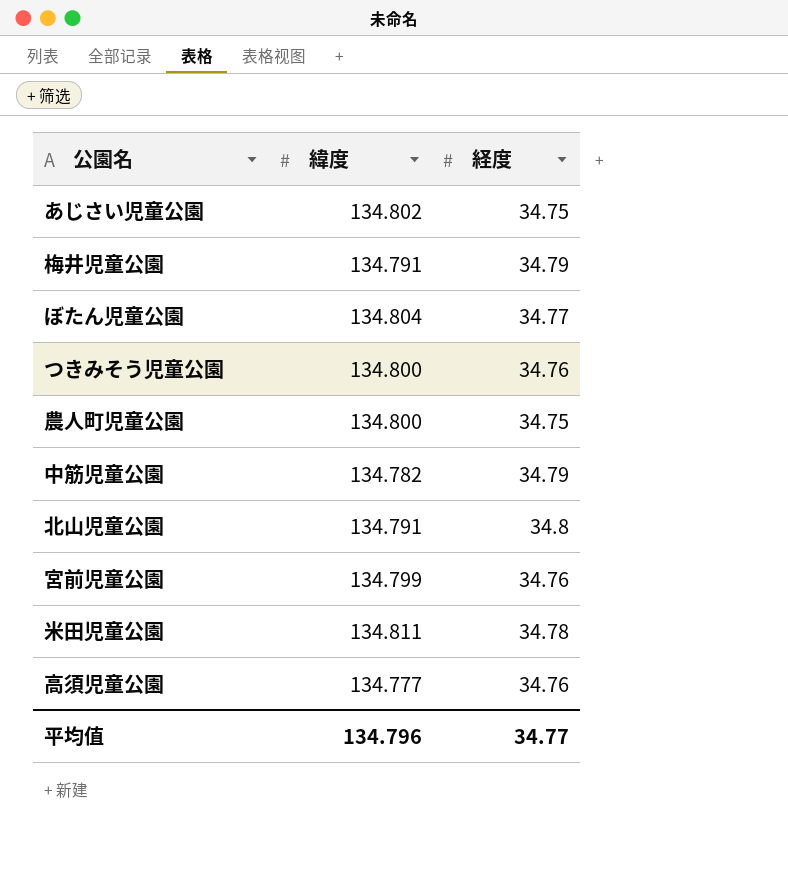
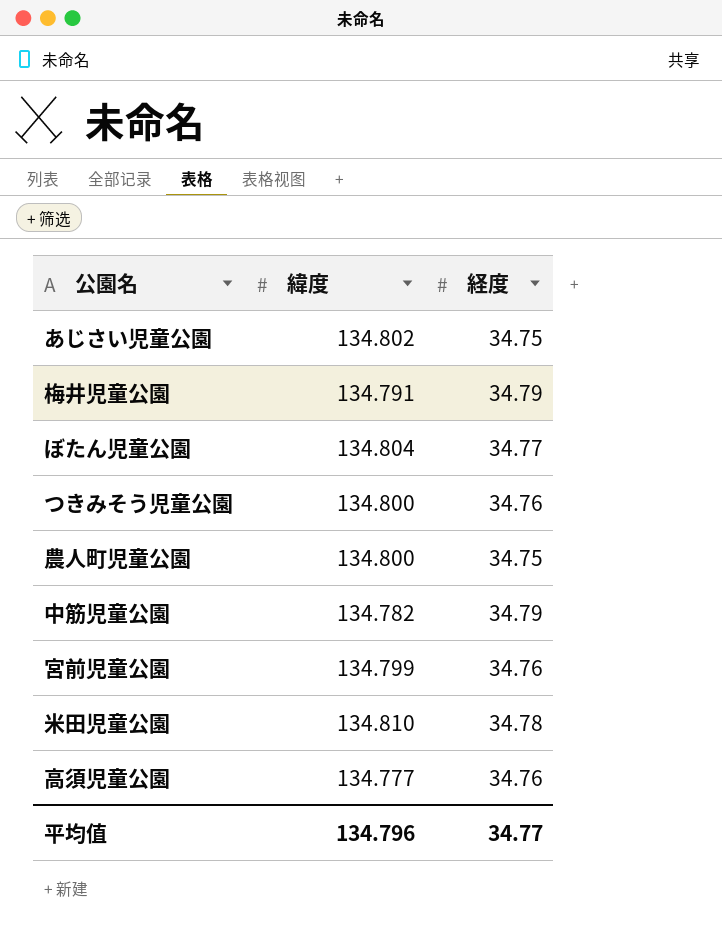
row 北山児童公園: 134.791 | 34.8 -> none
米田児童公園 | 緯度: 134.811 -> 134.810

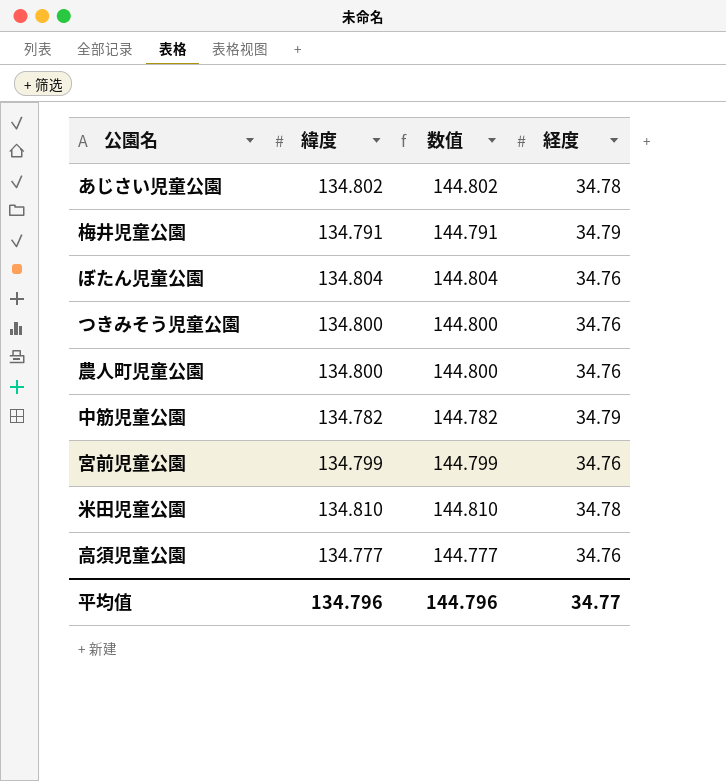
column 数值 | formula: none -> [緯度] + 10
あじさい児童公園 | 経度: 34.75 -> 34.78
ぼたん児童公園 | 経度: 34.77 -> 34.76
農人町児童公園 | 経度: 34.75 -> 34.76

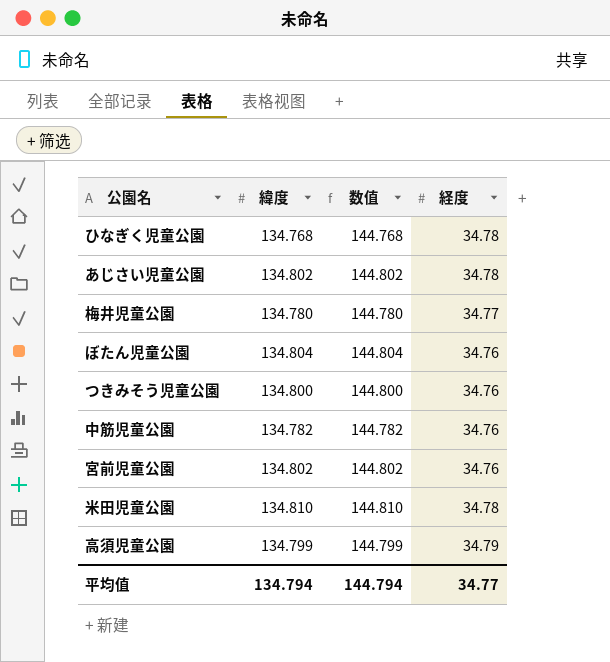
row 農人町児童公園: 134.800 | 144.800 | 34.76 -> none
row ひなぎく児童公園: none -> 134.768 | 144.768 | 34.78
梅井児童公園 | 緯度: 134.791 -> 134.780
梅井児童公園 | 数值: 144.791 -> 144.780
梅井児童公園 | 経度: 34.79 -> 34.77
中筋児童公園 | 経度: 34.79 -> 34.76
宮前児童公園 | 緯度: 134.799 -> 134.802
宮前児童公園 | 数值: 144.799 -> 144.802
高須児童公園 | 緯度: 134.777 -> 134.799
高須児童公園 | 数值: 144.777 -> 144.799
高須児童公園 | 経度: 34.76 -> 34.79
平均值 | 緯度: 134.796 -> 134.794
平均值 | 数值: 144.796 -> 144.794

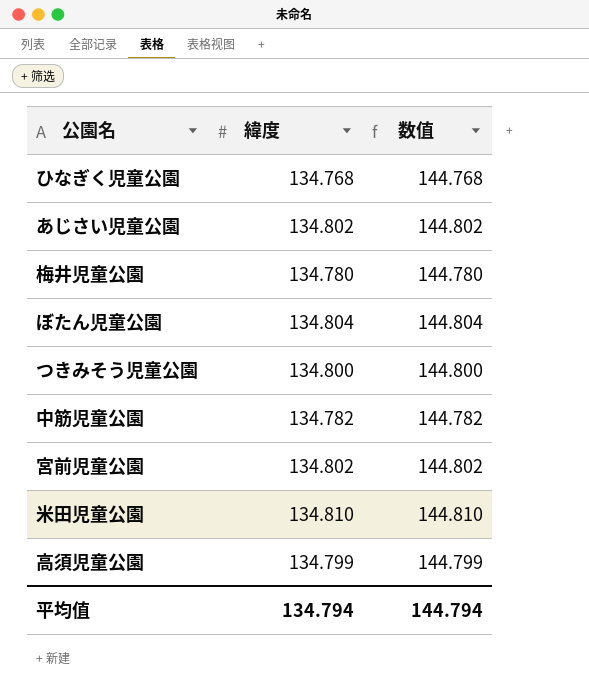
column 経度 | position: 4 -> none

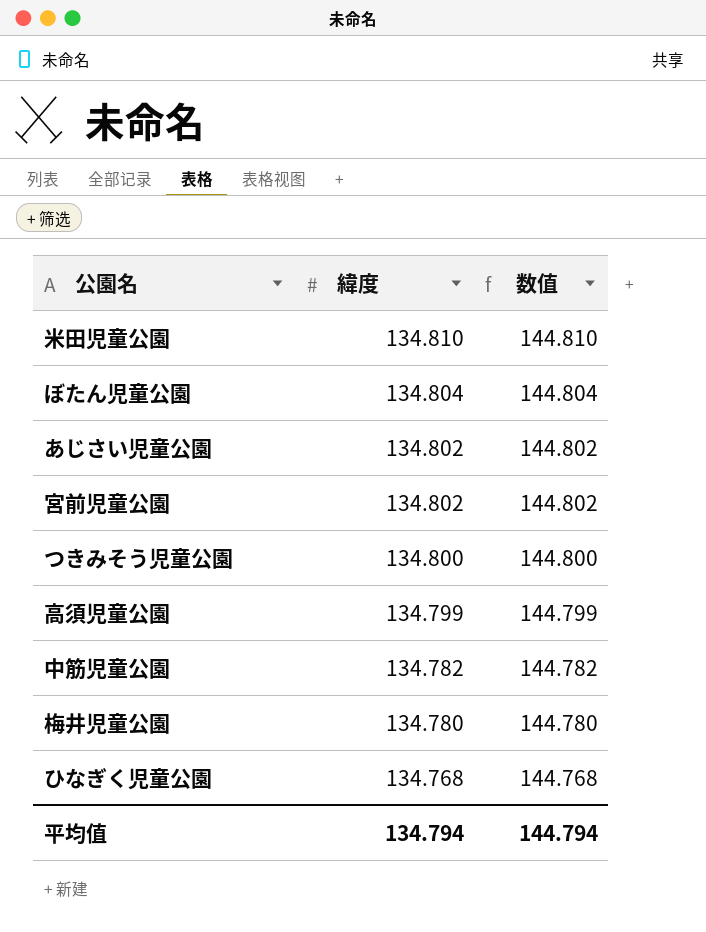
row order: none -> 緯度 descending

